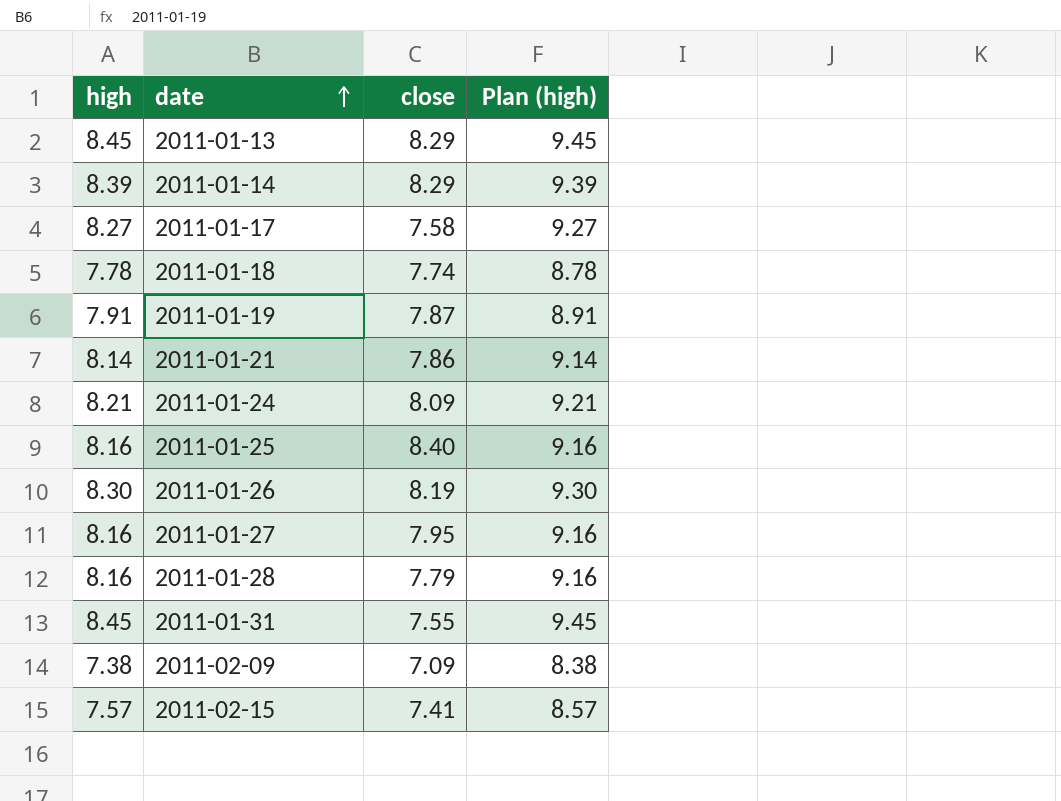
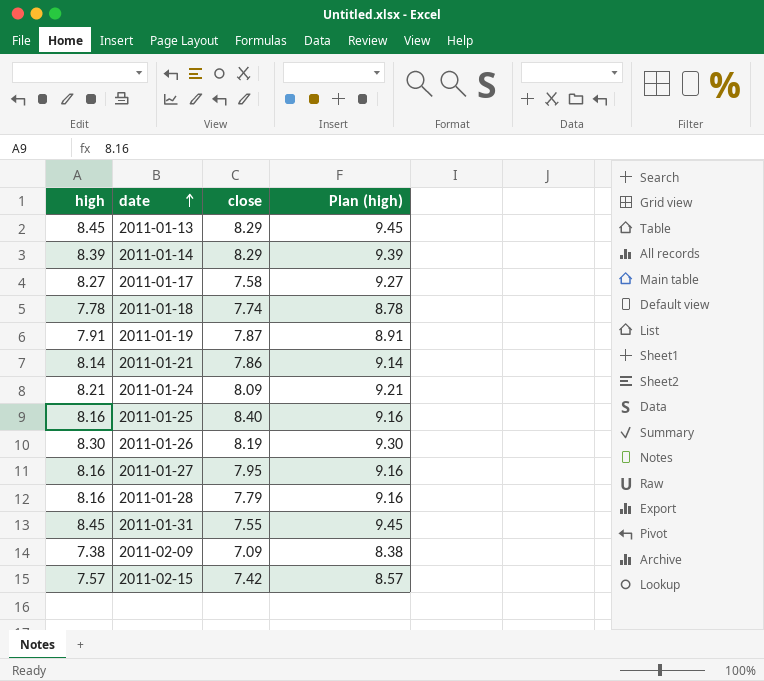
2011-02-15 | close: 7.41 -> 7.42

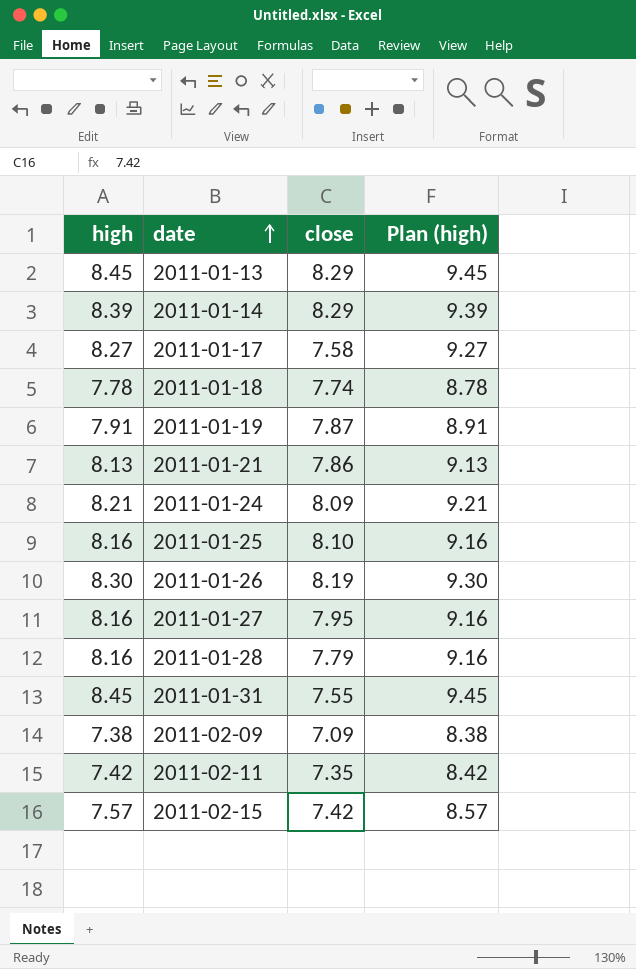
2011-01-21 | high: 8.14 -> 8.13
2011-01-21 | Plan (high): 9.14 -> 9.13
2011-01-25 | close: 8.40 -> 8.10
row 2011-02-11: none -> 7.42 | 7.35 | 8.42

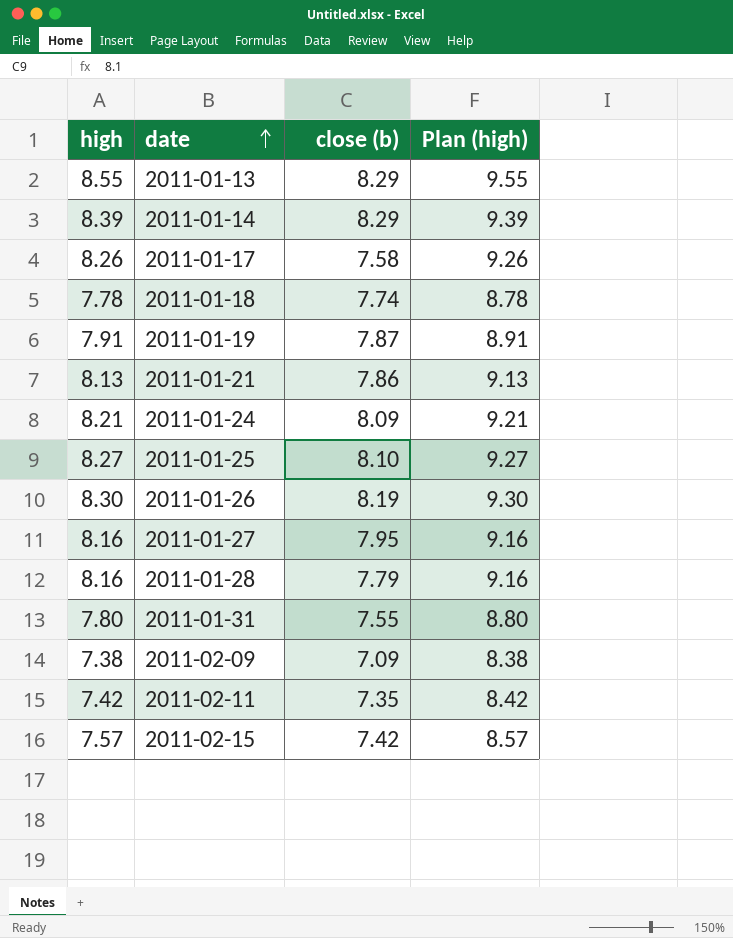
column name: close -> close (b)
2011-01-13 | high: 8.45 -> 8.55
2011-01-13 | Plan (high): 9.45 -> 9.55
2011-01-17 | high: 8.27 -> 8.26
2011-01-17 | Plan (high): 9.27 -> 9.26
2011-01-25 | high: 8.16 -> 8.27
2011-01-25 | Plan (high): 9.16 -> 9.27
2011-01-31 | high: 8.45 -> 7.80
2011-01-31 | Plan (high): 9.45 -> 8.80

